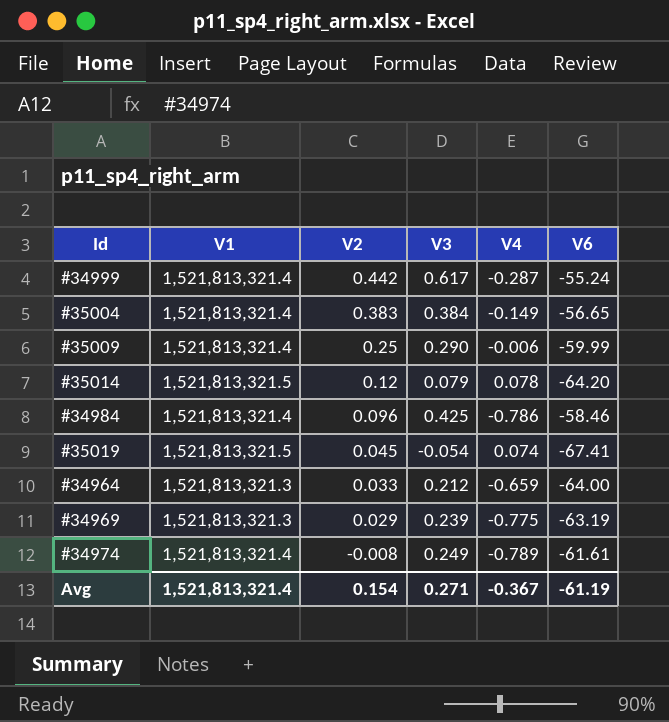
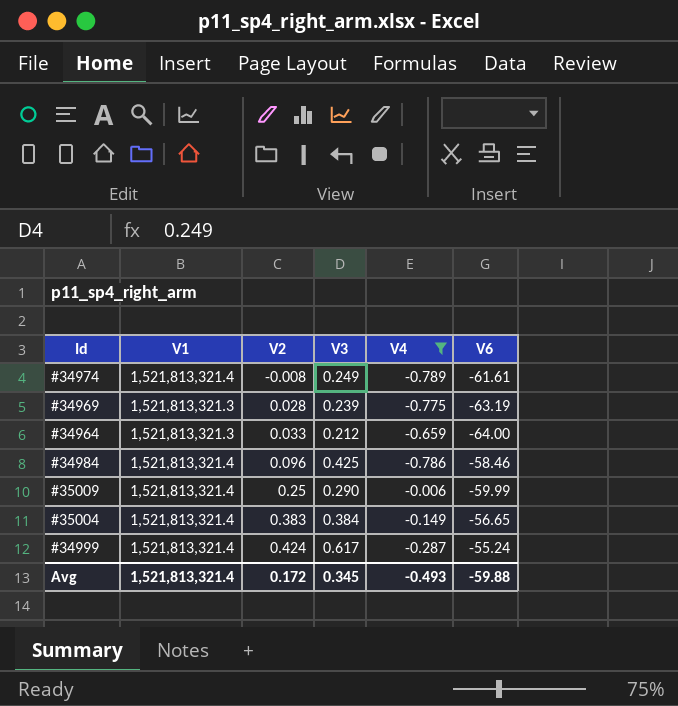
filter: none -> V4 <= -0.006
row order: V2 descending -> V2 ascending
#34969 | V2: 0.029 -> 0.028
#34999 | V2: 0.442 -> 0.424
Avg | V2: 0.154 -> 0.172
Avg | V3: 0.271 -> 0.345
Avg | V4: -0.367 -> -0.493
Avg | V6: -61.19 -> -59.88

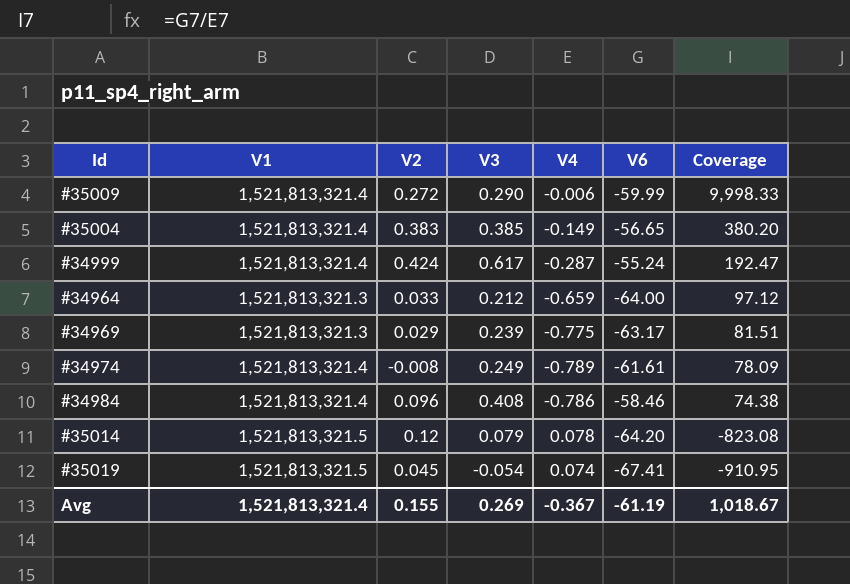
filter: V4 <= -0.006 -> none
row order: V2 ascending -> Coverage descending
column Coverage | formula: none -> [V6] / [V4]
#35009 | V2: 0.25 -> 0.272
#35004 | V3: 0.384 -> 0.385
#34969 | V2: 0.028 -> 0.029
#34969 | V6: -63.19 -> -63.17
#34984 | V3: 0.425 -> 0.408
Avg | V2: 0.172 -> 0.155
Avg | V3: 0.345 -> 0.269
Avg | V4: -0.493 -> -0.367
Avg | V6: -59.88 -> -61.19

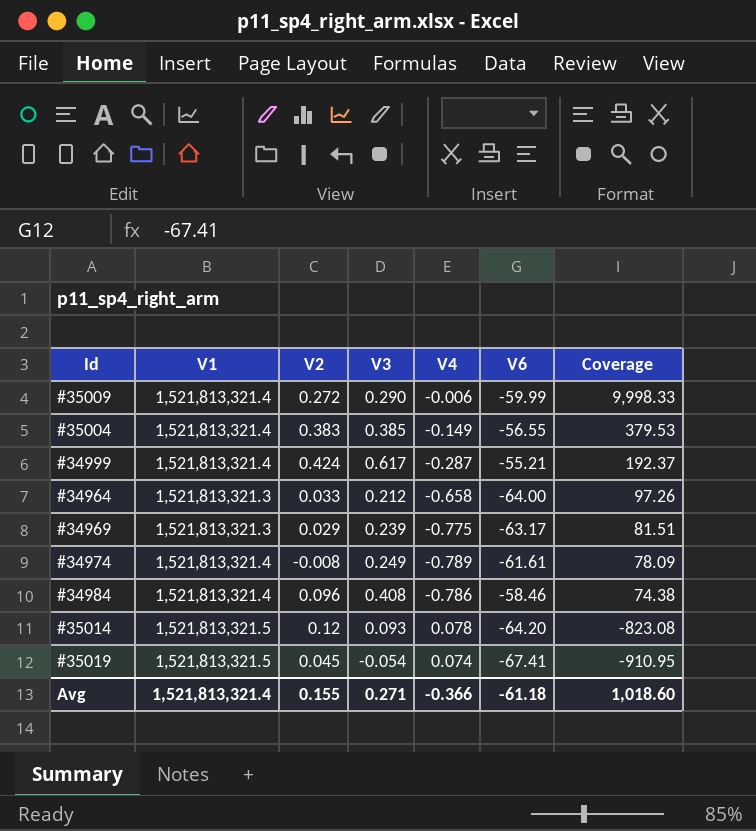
#35004 | V6: -56.65 -> -56.55
#35004 | Coverage: 380.20 -> 379.53
#34999 | V6: -55.24 -> -55.21
#34999 | Coverage: 192.47 -> 192.37
#34964 | V4: -0.659 -> -0.658
#34964 | Coverage: 97.12 -> 97.26
#35014 | V3: 0.079 -> 0.093
Avg | V3: 0.269 -> 0.271
Avg | V4: -0.367 -> -0.366
Avg | V6: -61.19 -> -61.18
Avg | Coverage: 1,018.67 -> 1,018.60

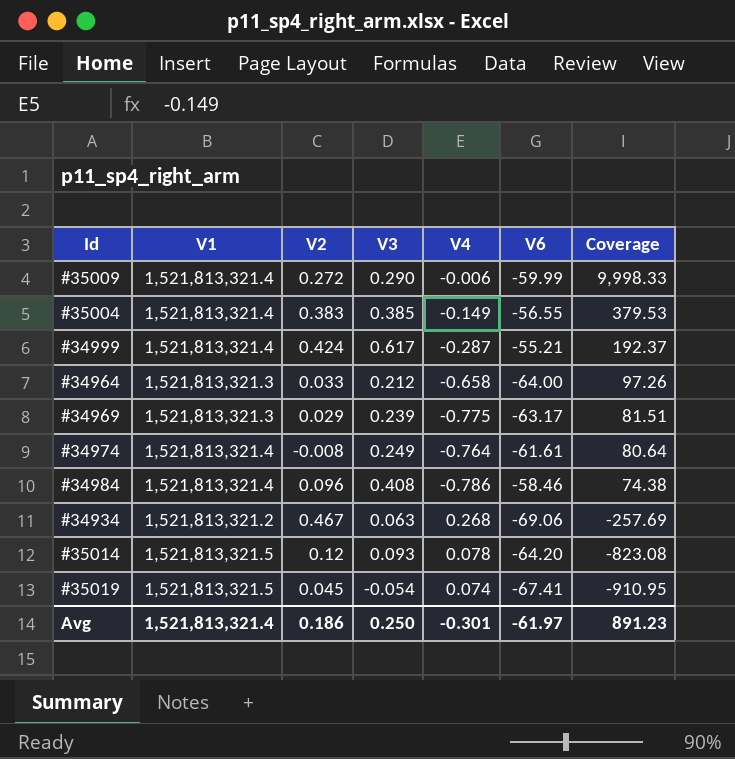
#34974 | V4: -0.789 -> -0.764
#34974 | Coverage: 78.09 -> 80.64
row #34934: none -> 1,521,813,321.2 | 0.467 | 0.063 | 0.268 | -69.06 | -257.69
Avg | V2: 0.155 -> 0.186
Avg | V3: 0.271 -> 0.250
Avg | V4: -0.366 -> -0.301
Avg | V6: -61.18 -> -61.97
Avg | Coverage: 1,018.60 -> 891.23

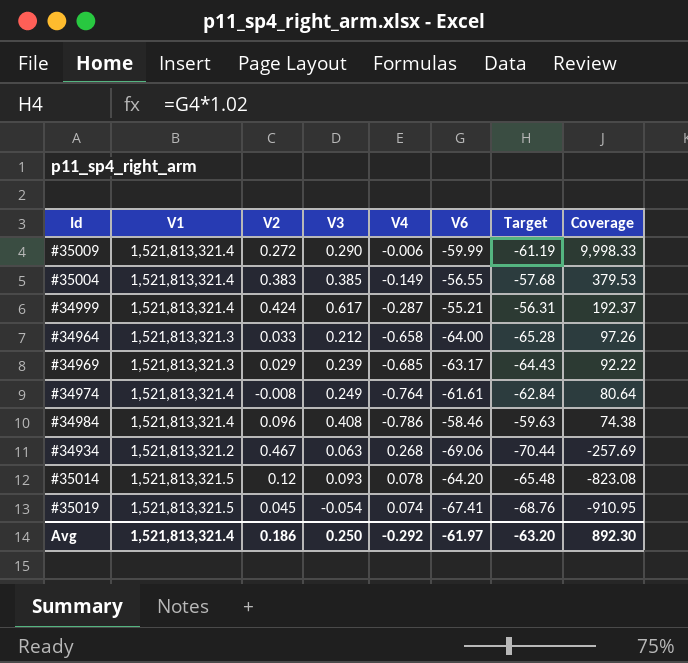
column Target | formula: none -> [V6] * 1.02
#34969 | V4: -0.775 -> -0.685
#34969 | Coverage: 81.51 -> 92.22
Avg | V4: -0.301 -> -0.292
Avg | Coverage: 891.23 -> 892.30

